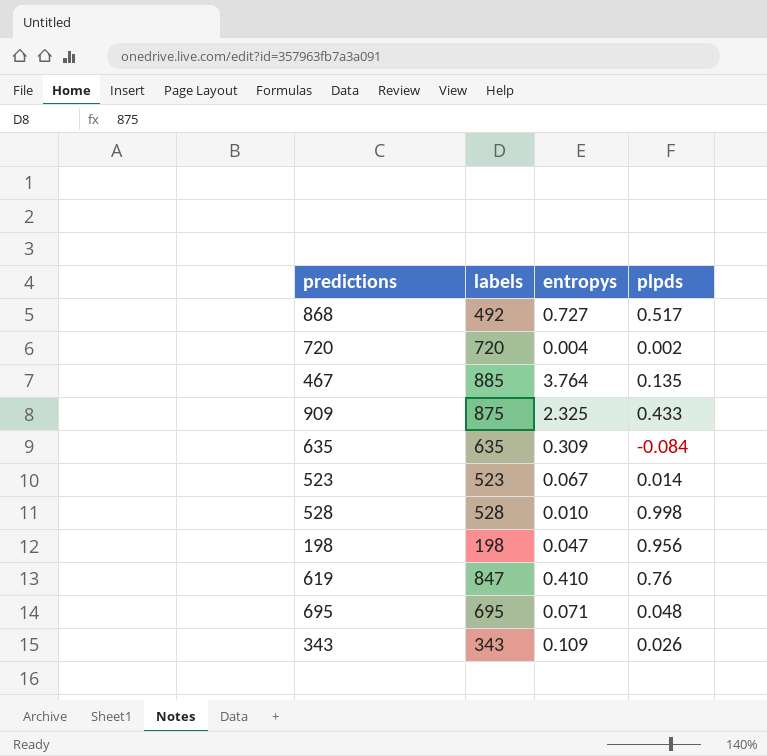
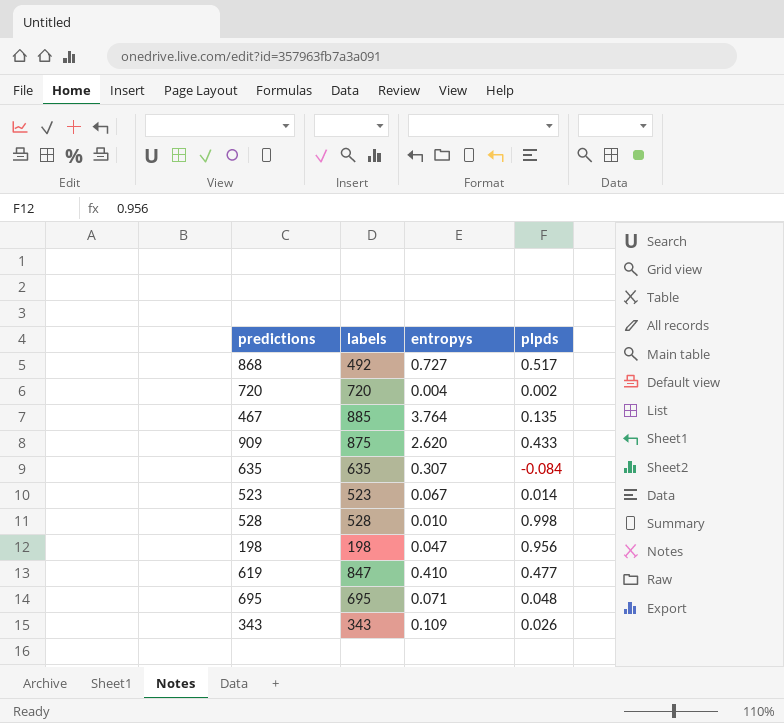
909 | entropys: 2.325 -> 2.620
635 | entropys: 0.309 -> 0.307
619 | plpds: 0.76 -> 0.477

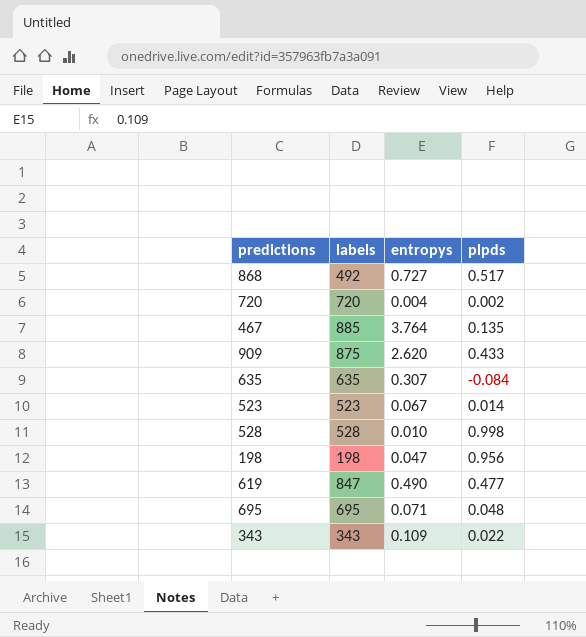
619 | entropys: 0.410 -> 0.490
343 | plpds: 0.026 -> 0.022

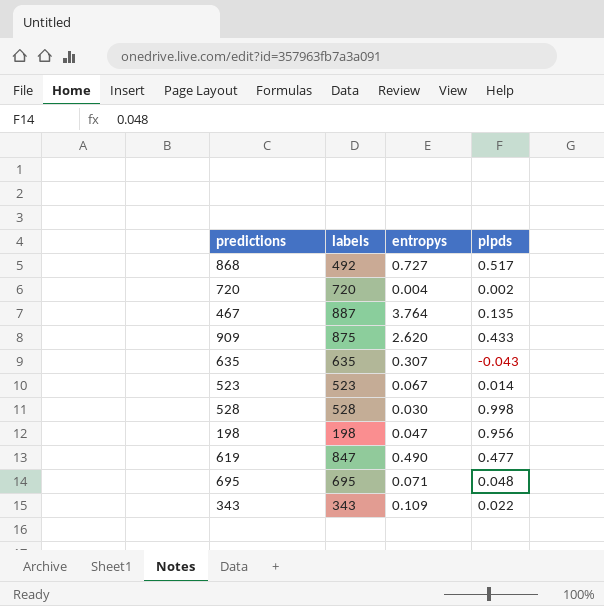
467 | labels: 885 -> 887
635 | plpds: -0.084 -> -0.043
528 | entropys: 0.010 -> 0.030

